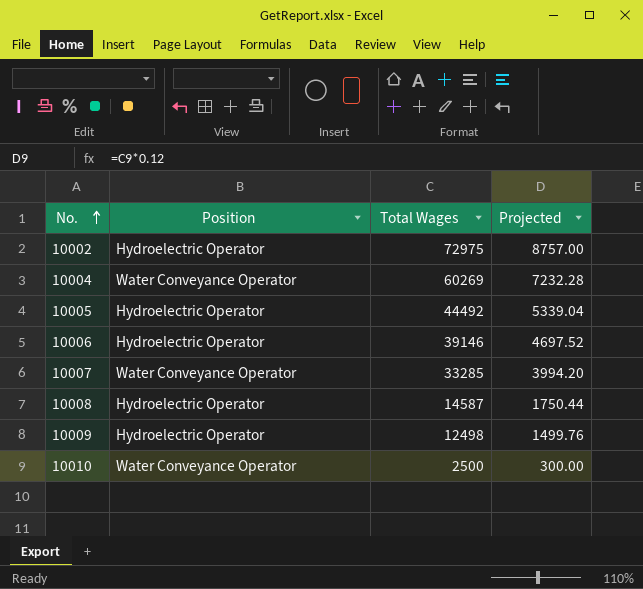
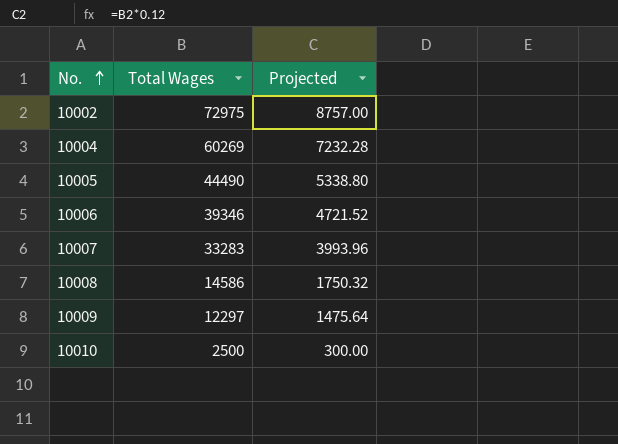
column Position | position: 2 -> none
10005 | Total Wages: 44492 -> 44490
10005 | Projected: 5339.04 -> 5338.80
10006 | Total Wages: 39146 -> 39346
10006 | Projected: 4697.52 -> 4721.52
10007 | Total Wages: 33285 -> 33283
10007 | Projected: 3994.20 -> 3993.96
10008 | Total Wages: 14587 -> 14586
10008 | Projected: 1750.44 -> 1750.32
10009 | Total Wages: 12498 -> 12297
10009 | Projected: 1499.76 -> 1475.64

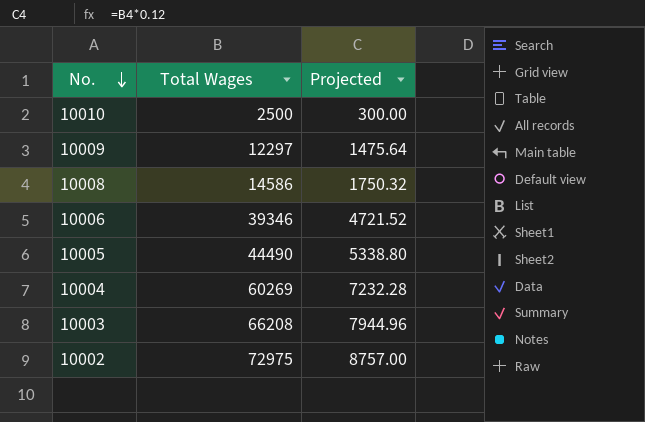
row order: No. ascending -> No. descending
row 10007: 33283 | 3993.96 -> none
row 10003: none -> 66208 | 7944.96

